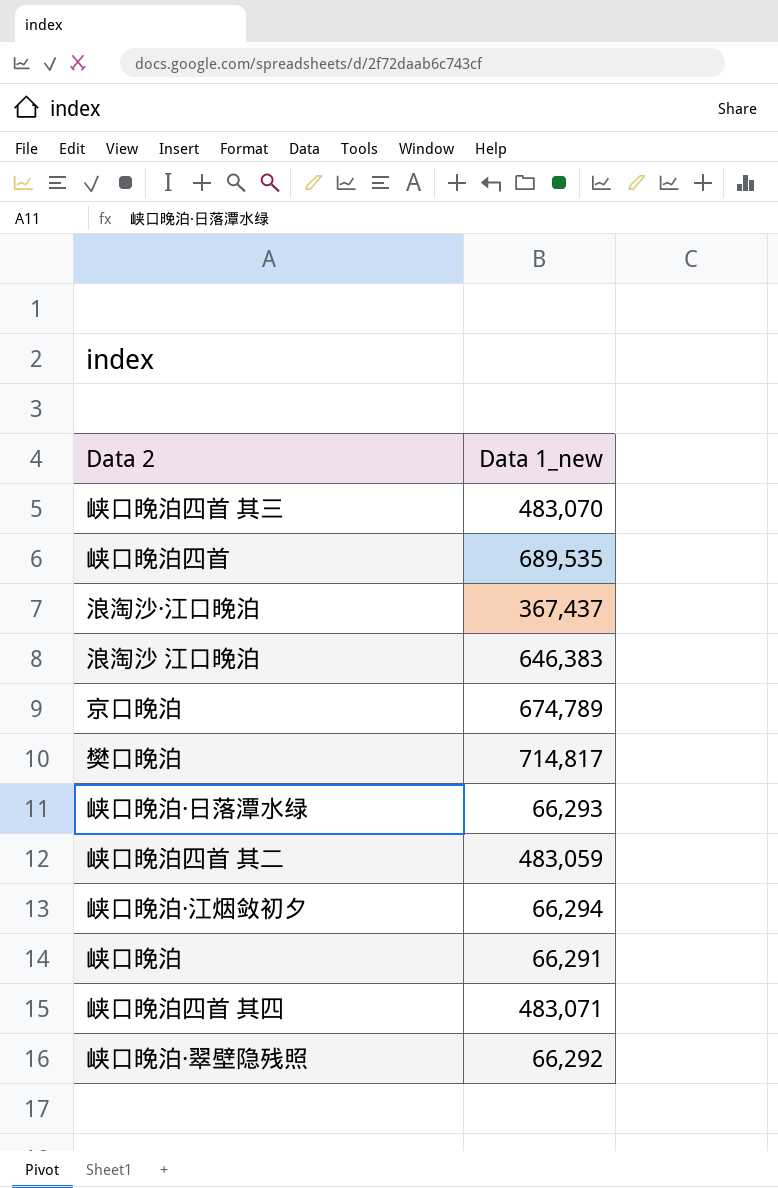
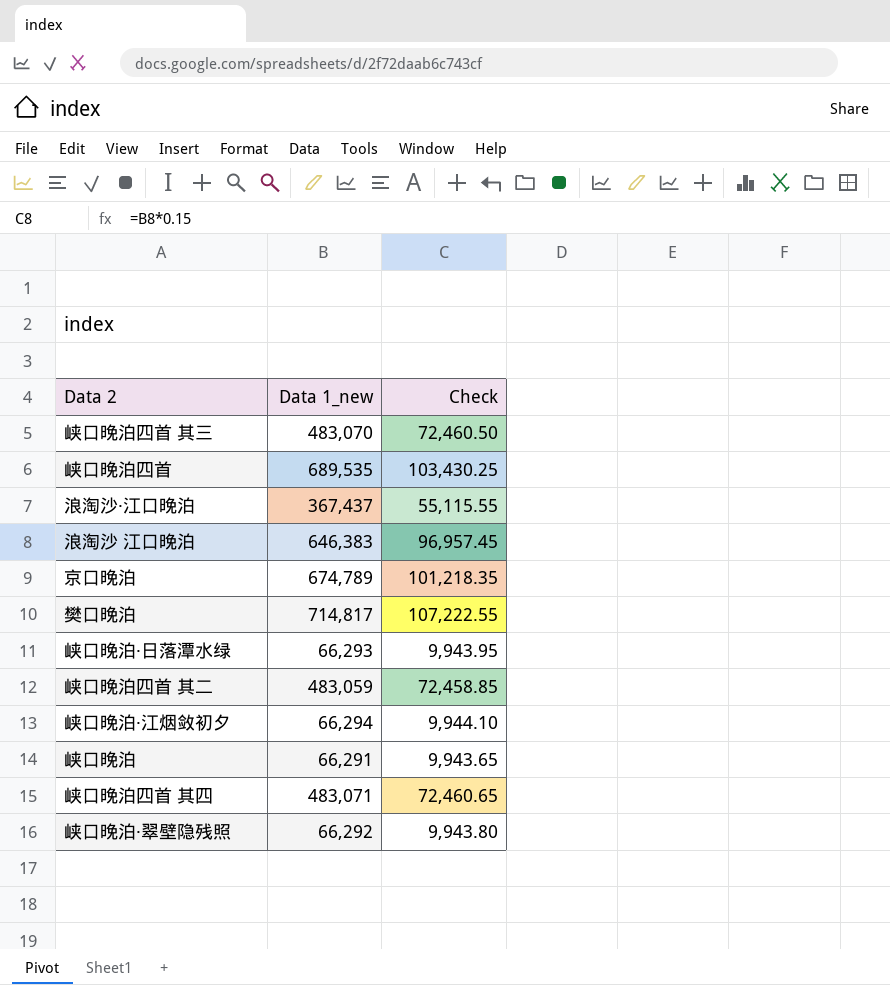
column Check | formula: none -> [Data 1_new] * 0.15

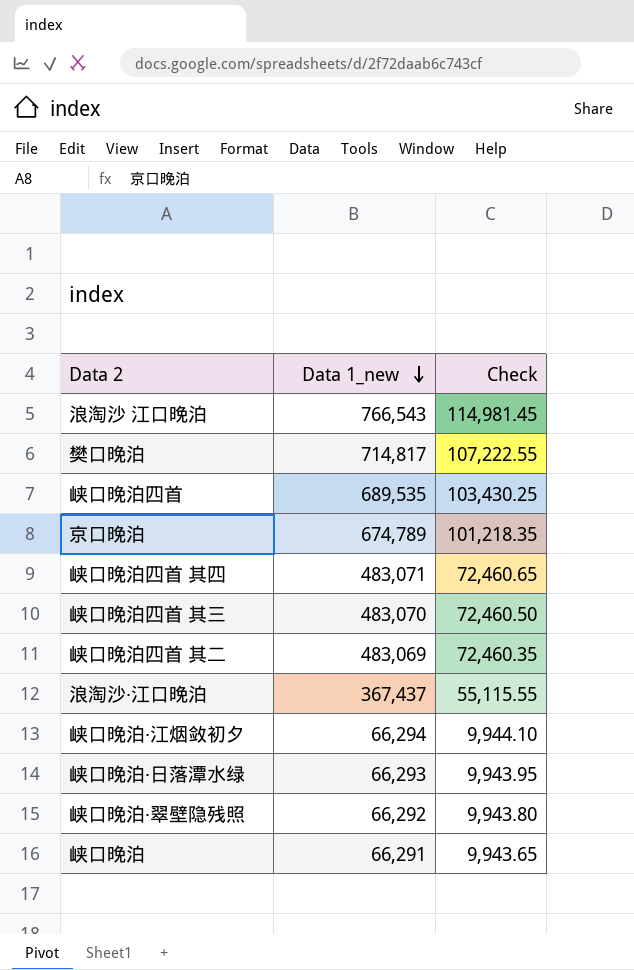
row order: none -> Data 1_new descending
浪淘沙 江口晚泊 | Data 1_new: 646,383 -> 766,543
浪淘沙 江口晚泊 | Check: 96,957.45 -> 114,981.45
峡口晚泊四首 其二 | Data 1_new: 483,059 -> 483,069
峡口晚泊四首 其二 | Check: 72,458.85 -> 72,460.35

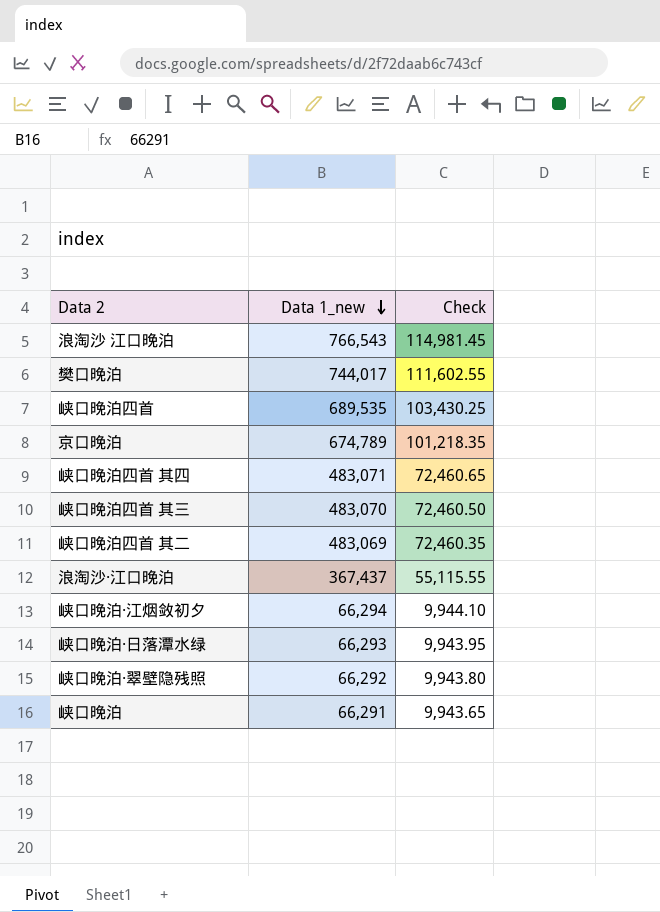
樊口晚泊 | Data 1_new: 714,817 -> 744,017
樊口晚泊 | Check: 107,222.55 -> 111,602.55

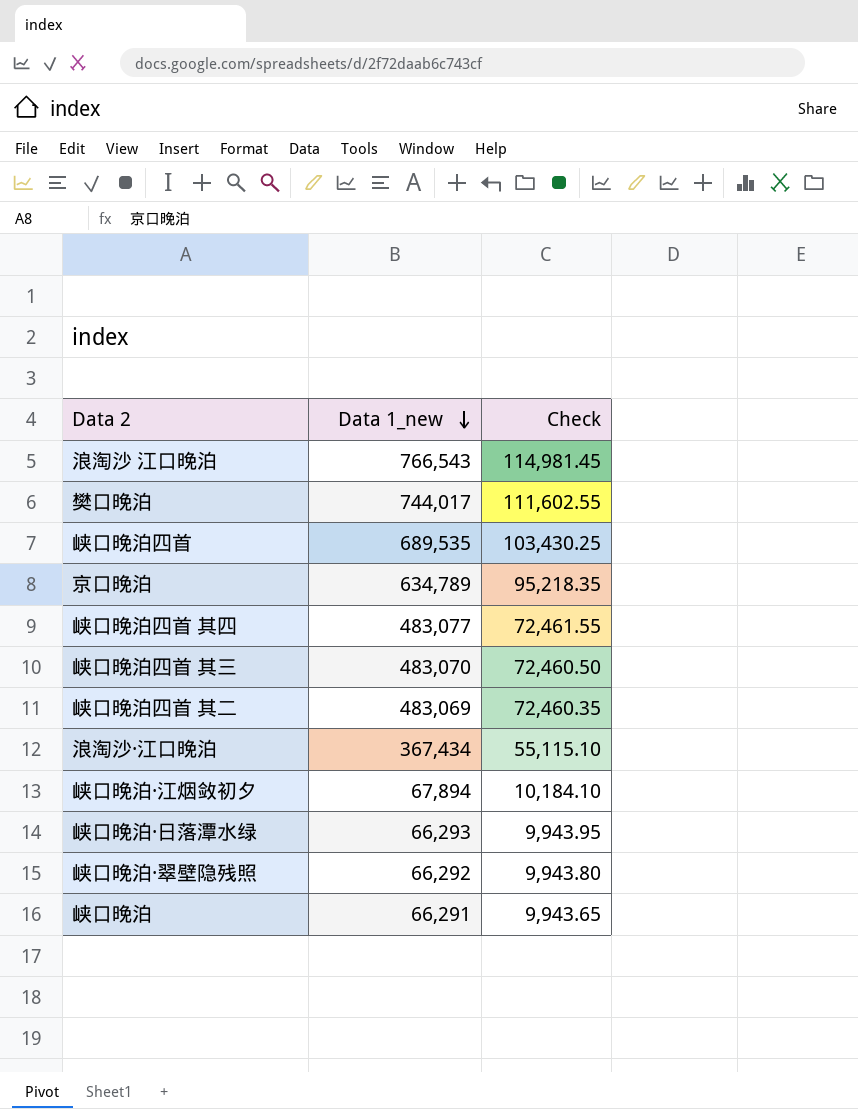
京口晚泊 | Data 1_new: 674,789 -> 634,789
京口晚泊 | Check: 101,218.35 -> 95,218.35
峡口晚泊四首 其四 | Data 1_new: 483,071 -> 483,077
峡口晚泊四首 其四 | Check: 72,460.65 -> 72,461.55
浪淘沙·江口晚泊 | Data 1_new: 367,437 -> 367,434
浪淘沙·江口晚泊 | Check: 55,115.55 -> 55,115.10
峡口晚泊·江烟敛初夕 | Data 1_new: 66,294 -> 67,894
峡口晚泊·江烟敛初夕 | Check: 9,944.10 -> 10,184.10

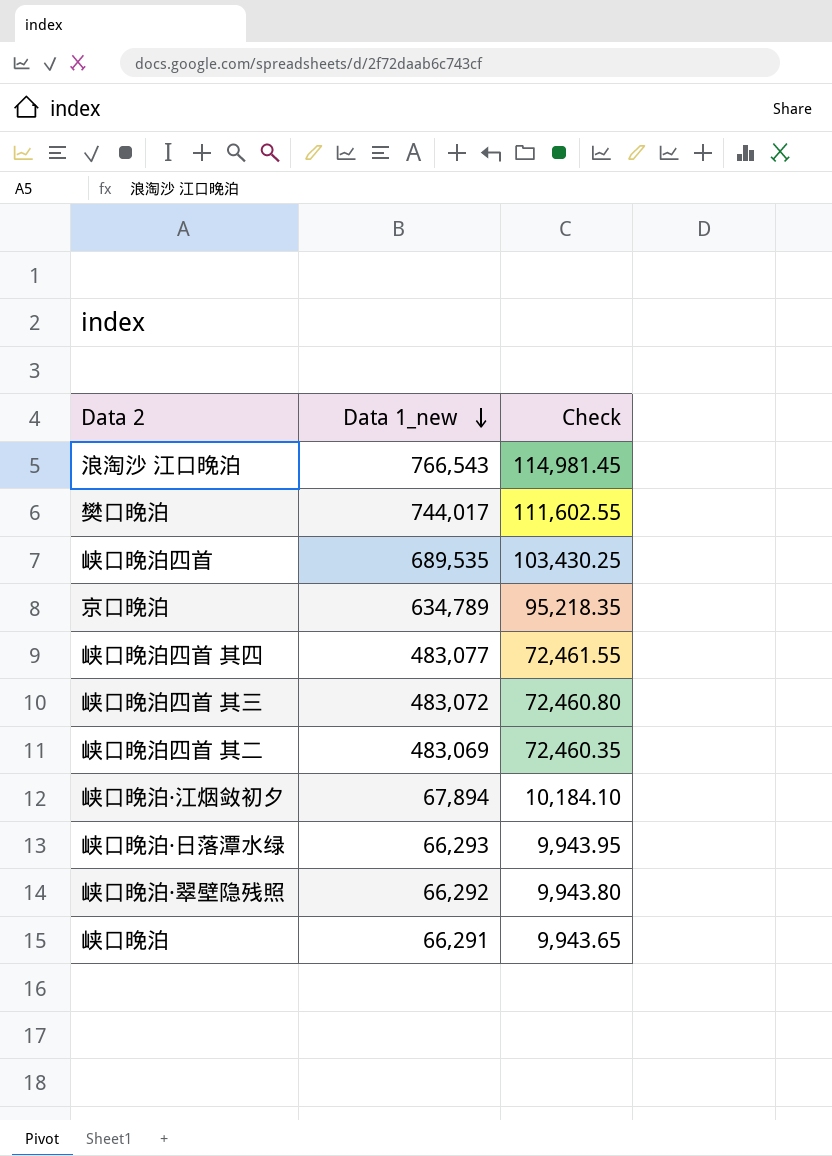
row 浪淘沙·江口晚泊: 367,434 | 55,115.10 -> none
峡口晚泊四首 其三 | Data 1_new: 483,070 -> 483,072
峡口晚泊四首 其三 | Check: 72,460.50 -> 72,460.80

